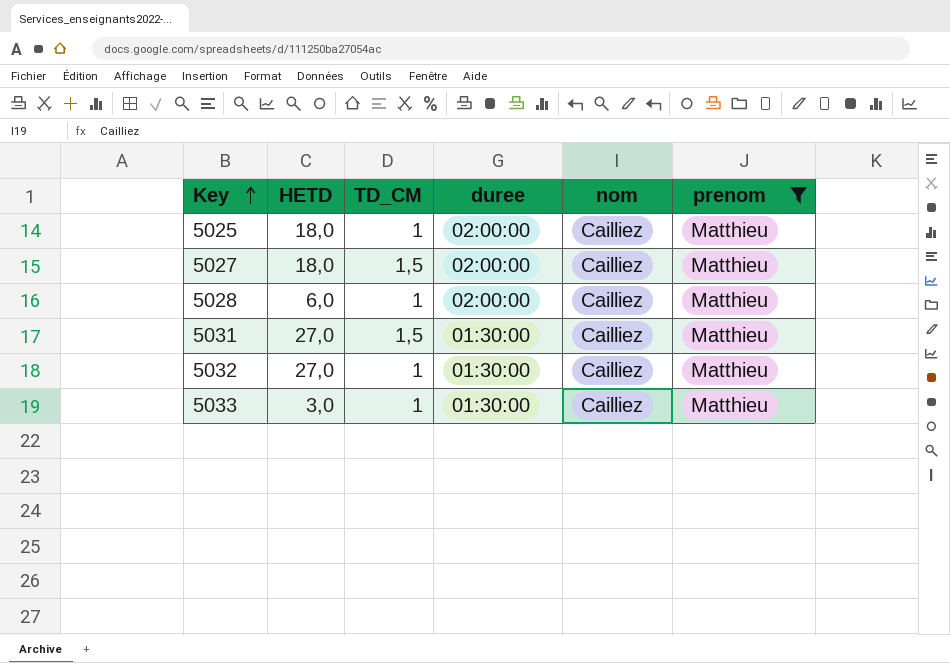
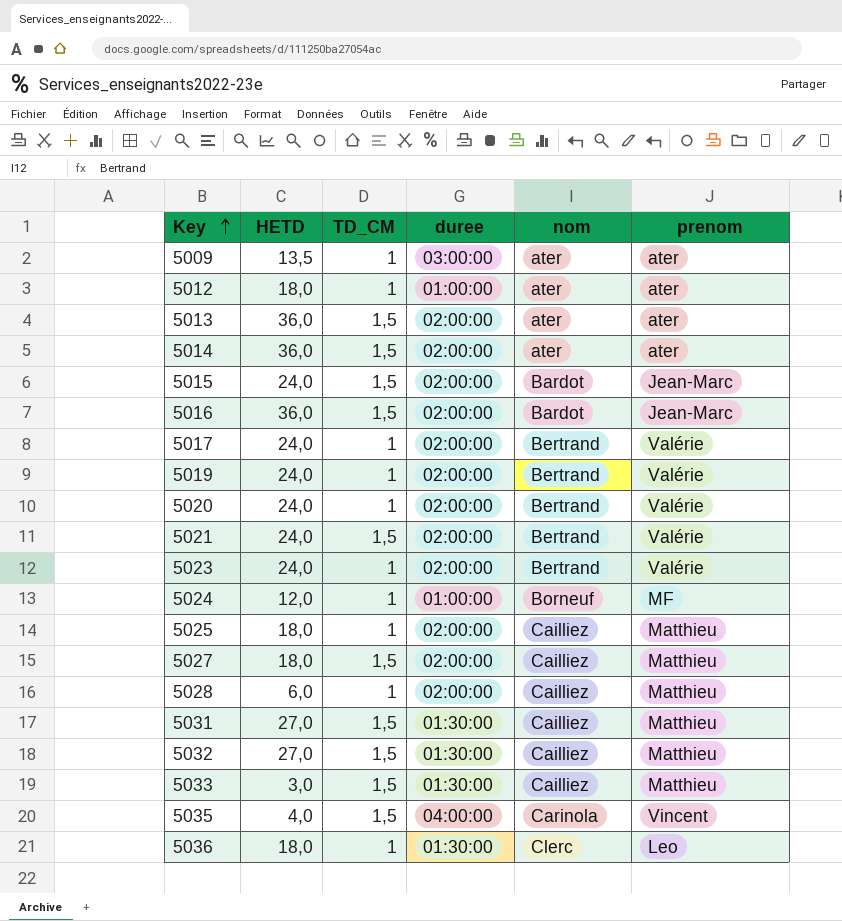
filter: prenom = Matthieu -> none
5032 | TD_CM: 1 -> 1,5
5033 | TD_CM: 1 -> 1,5

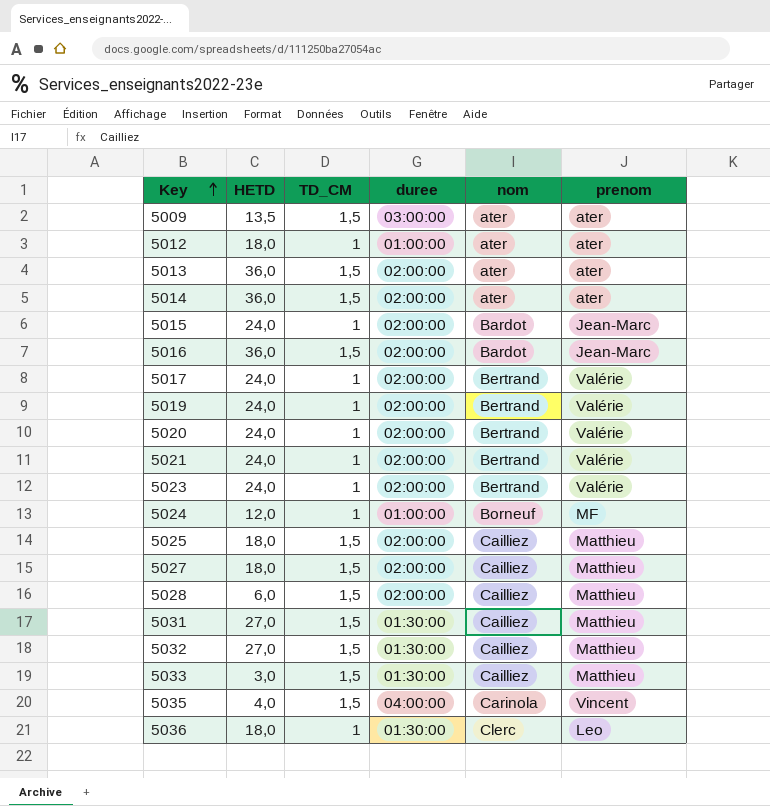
5009 | TD_CM: 1 -> 1,5
5015 | TD_CM: 1,5 -> 1
5021 | TD_CM: 1,5 -> 1
5025 | TD_CM: 1 -> 1,5
5028 | TD_CM: 1 -> 1,5

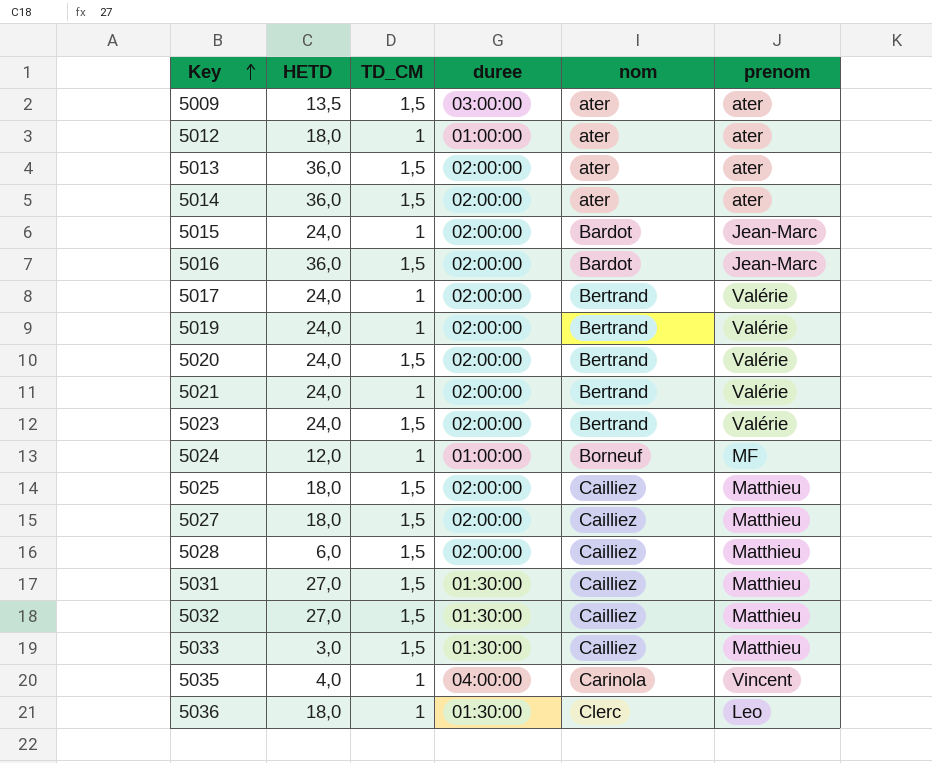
5020 | TD_CM: 1 -> 1,5
5023 | TD_CM: 1 -> 1,5
5035 | TD_CM: 1,5 -> 1

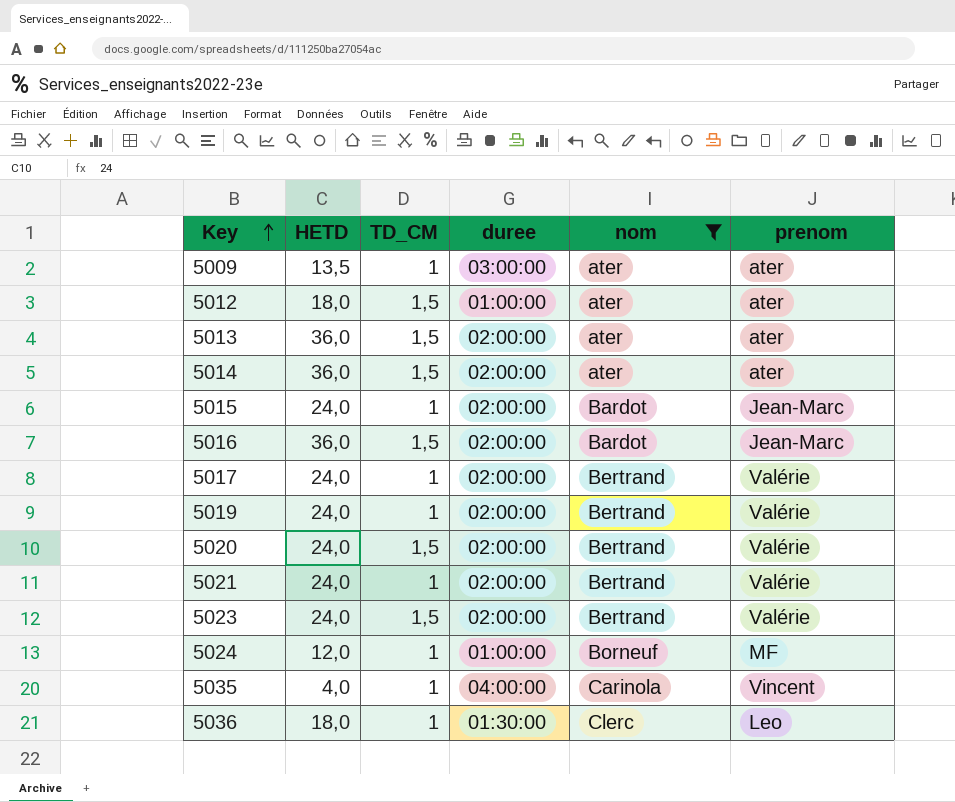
filter: none -> nom != Cailliez
5009 | TD_CM: 1,5 -> 1
5012 | TD_CM: 1 -> 1,5

